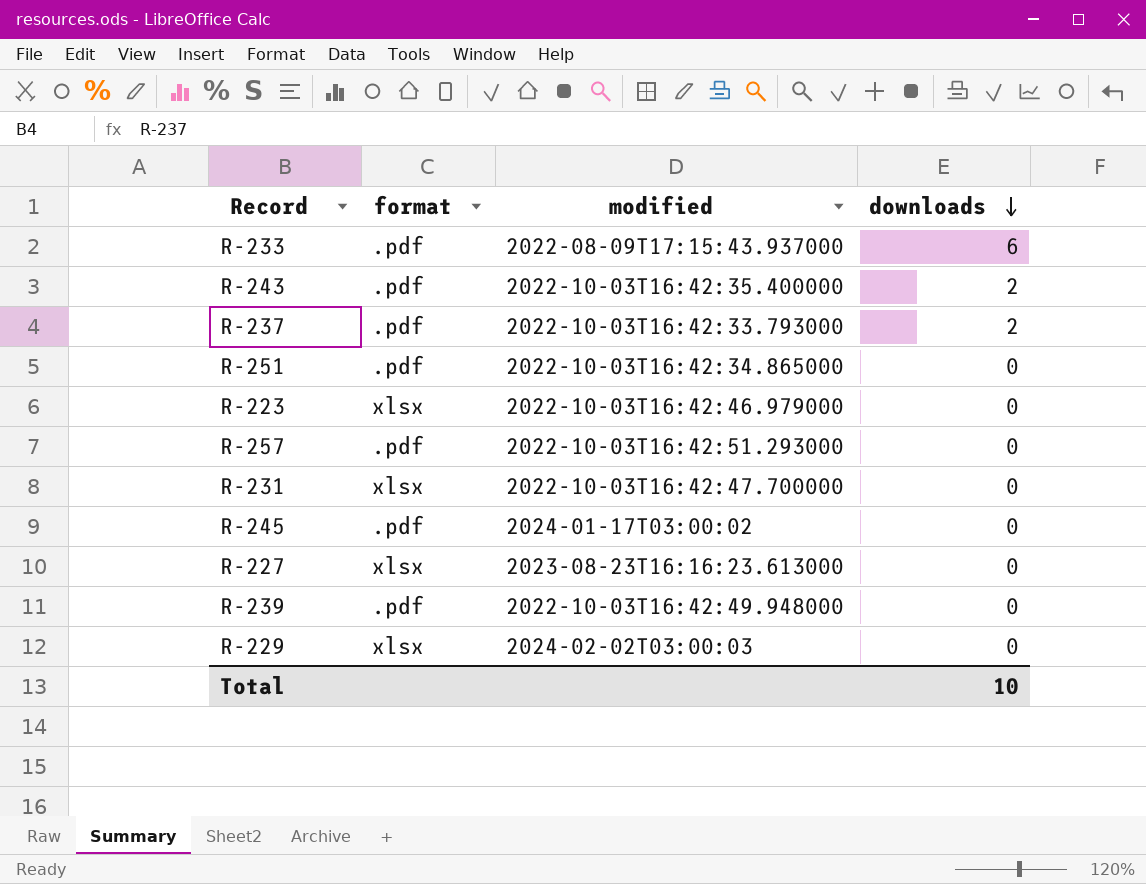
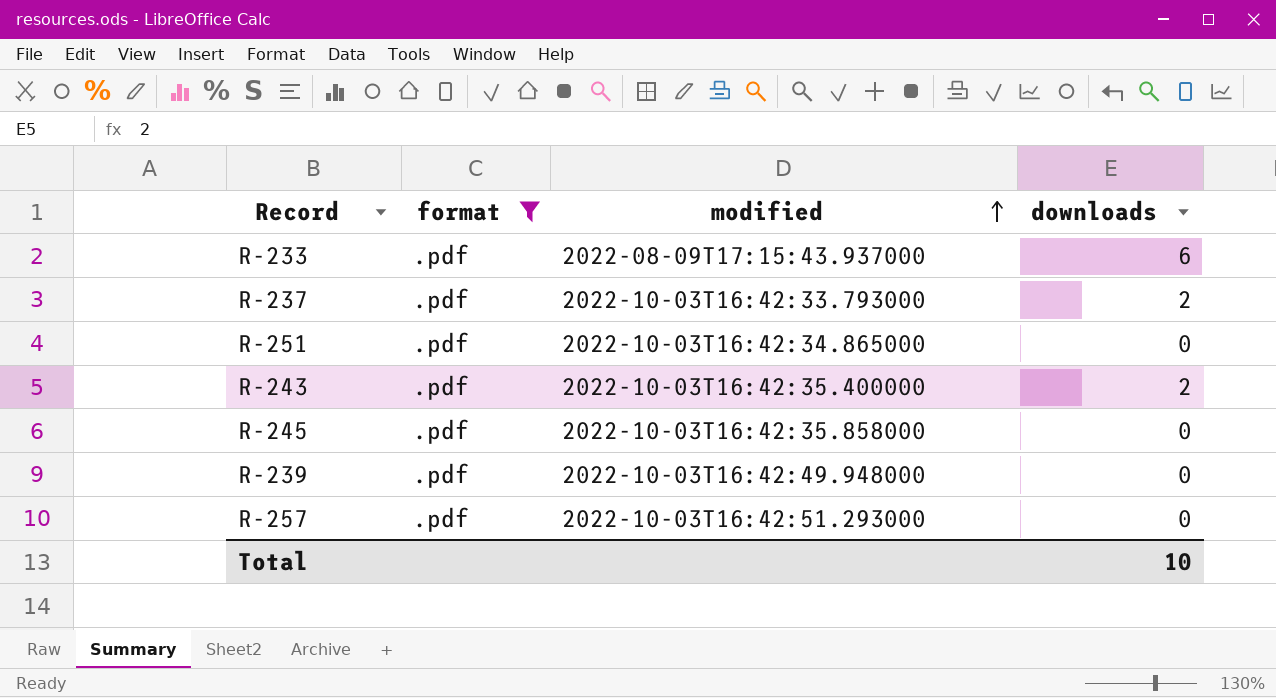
filter: none -> format = .pdf
row order: downloads descending -> modified ascending
R-245 | modified: 2024-01-17T03:00:02 -> 2022-10-03T16:42:35.858000

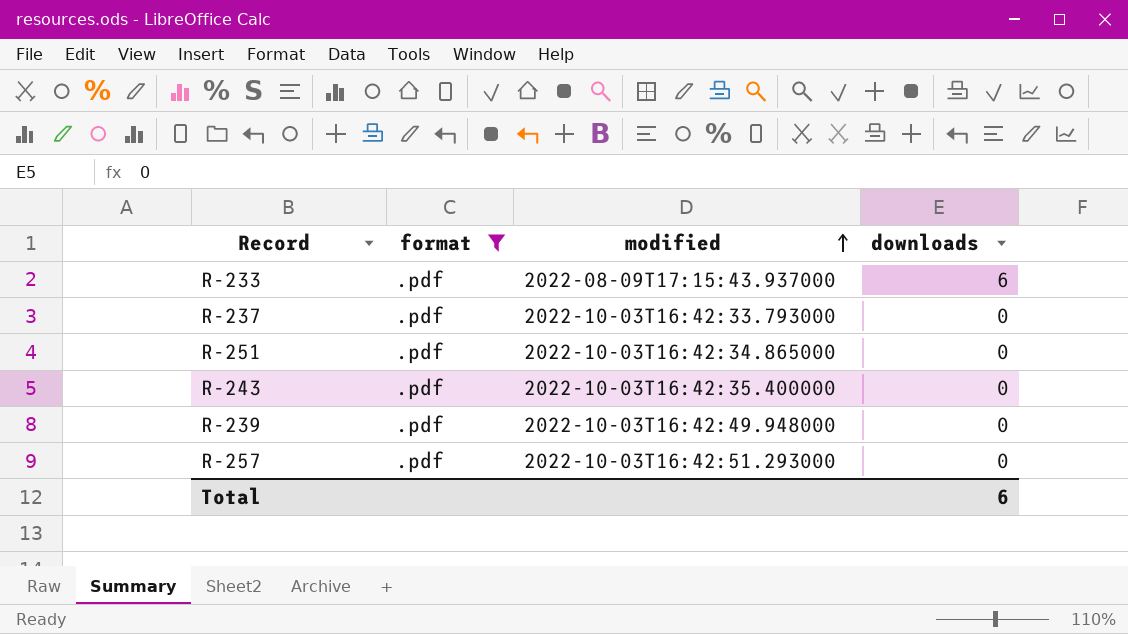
row R-245: .pdf | 2022-10-03T16:42:35.858000 | 0 -> none
R-237 | downloads: 2 -> 0
R-243 | downloads: 2 -> 0
Total | downloads: 10 -> 6

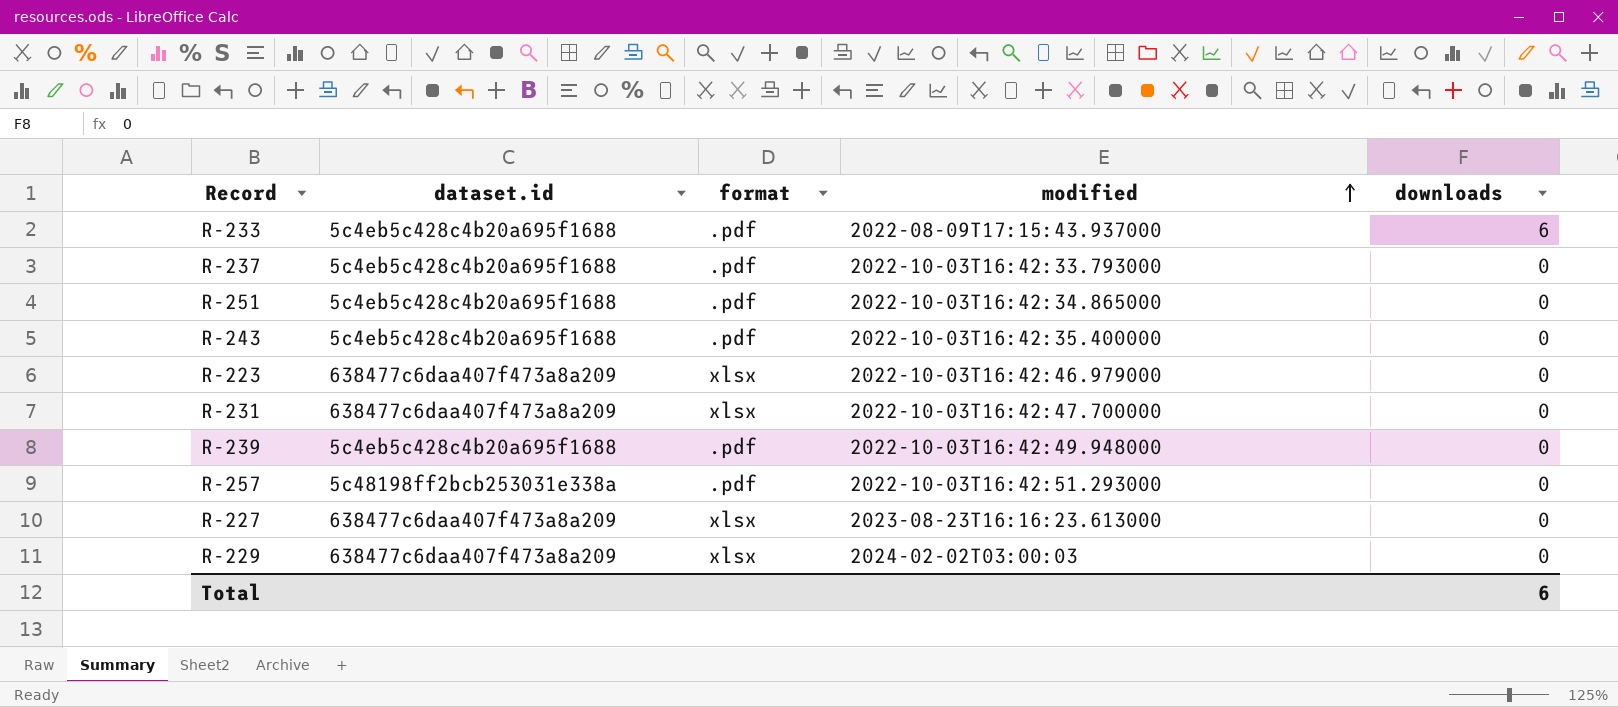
filter: format = .pdf -> none
column dataset.id | position: none -> 2

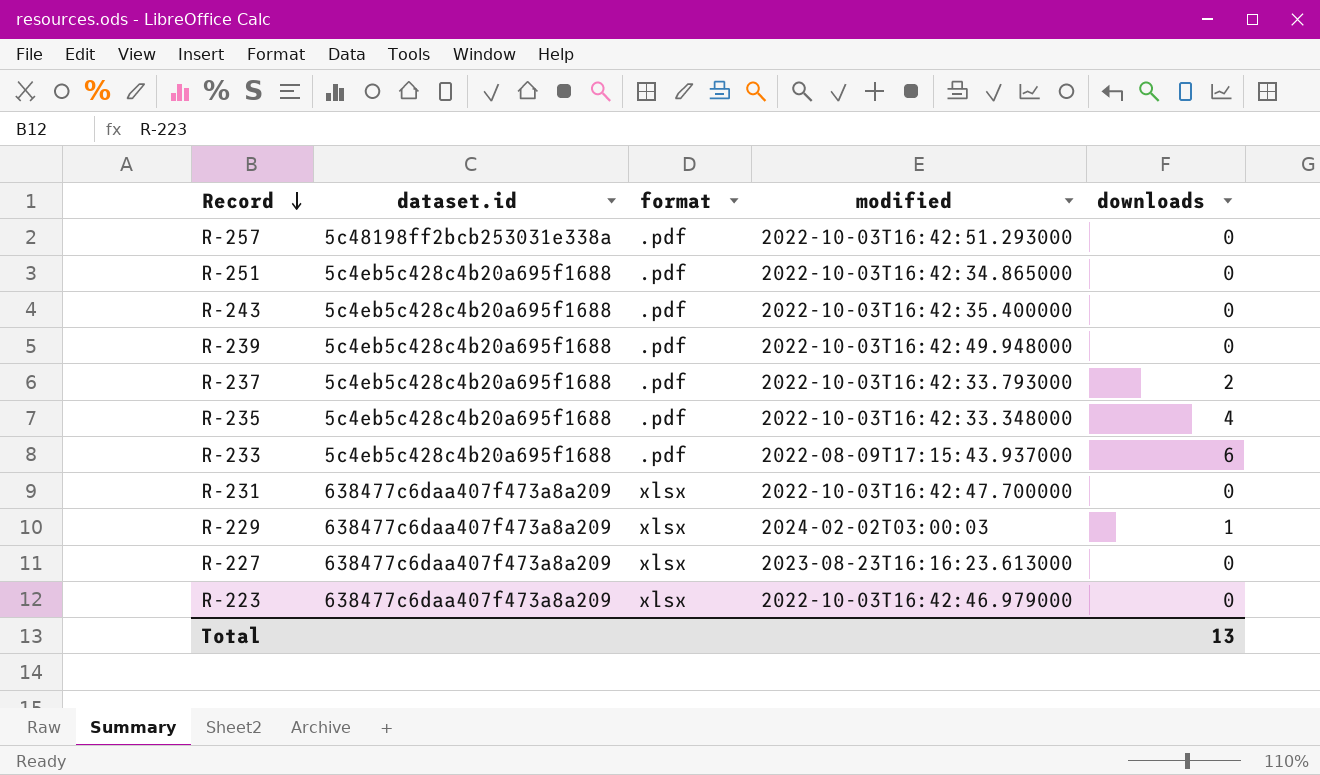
row order: modified ascending -> Record descending
R-237 | downloads: 0 -> 2
row R-235: none -> 5c4eb5c428c4b20a695f1688 | .pdf | 2022-10-03T16:42:33.348000 | 4
R-229 | downloads: 0 -> 1
Total | downloads: 6 -> 13

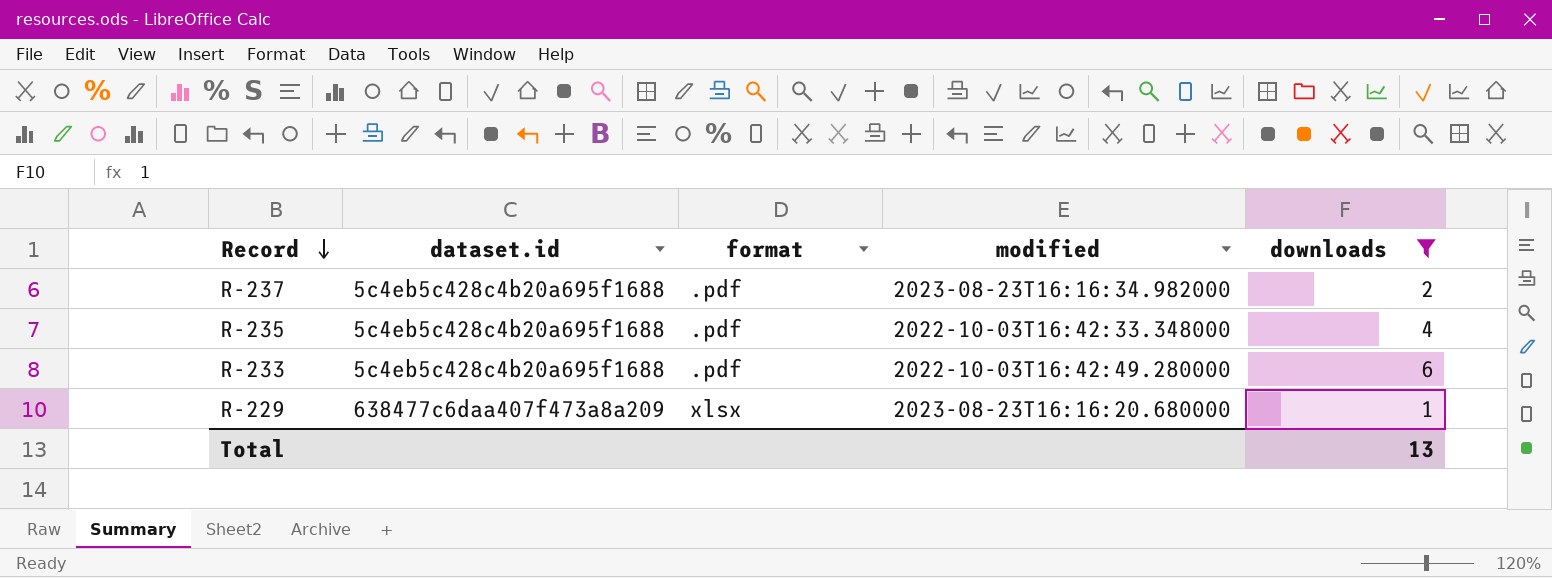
filter: none -> downloads != 0
R-237 | modified: 2022-10-03T16:42:33.793000 -> 2023-08-23T16:16:34.982000
R-233 | modified: 2022-08-09T17:15:43.937000 -> 2022-10-03T16:42:49.280000
R-229 | modified: 2024-02-02T03:00:03 -> 2023-08-23T16:16:20.680000

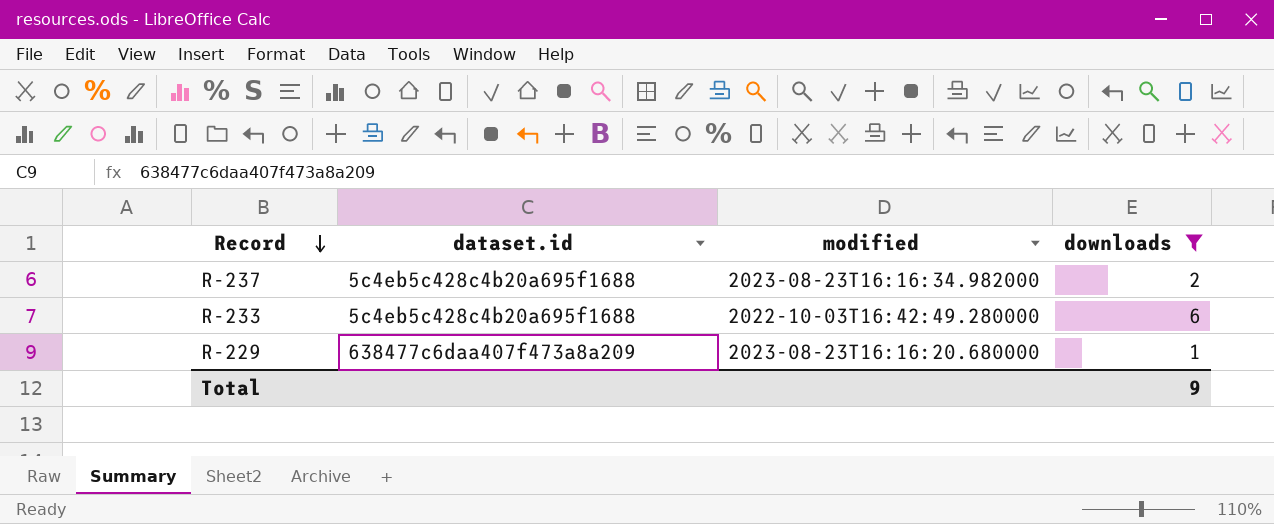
column format | position: 3 -> none
row R-235: 5c4eb5c428c4b20a695f1688 | .pdf | 2022-10-03T16:42:33.348000 | 4 -> none
Total | downloads: 13 -> 9

